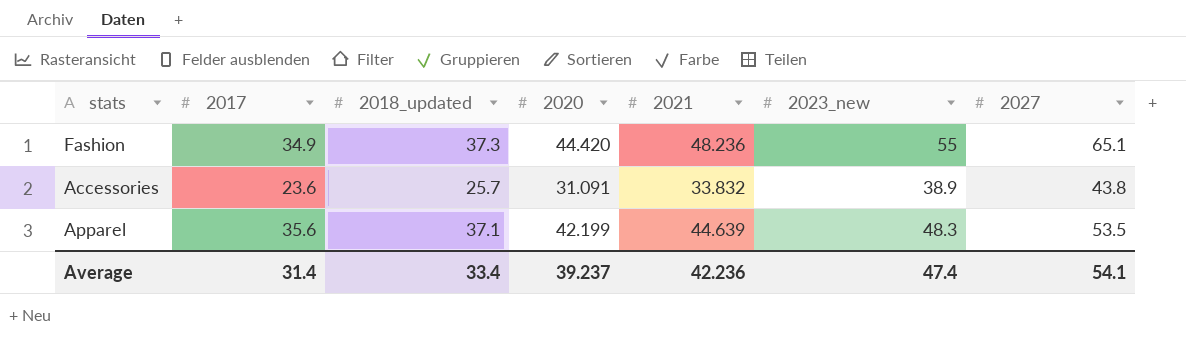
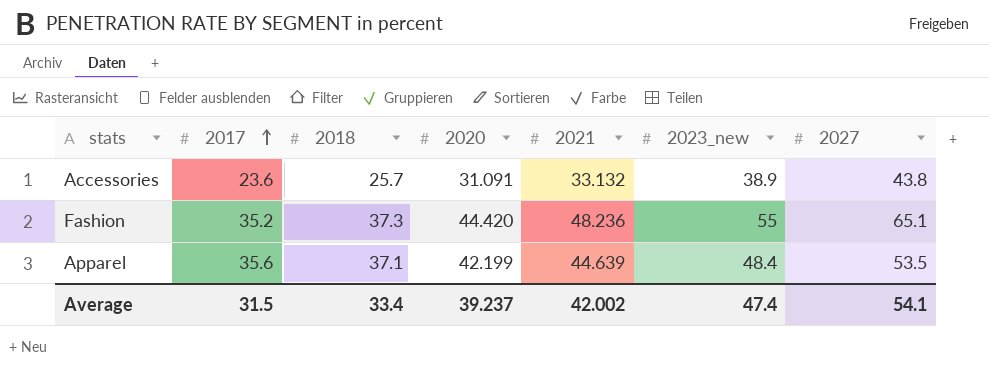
row order: none -> 2017 ascending
column name: 2018_updated -> 2018
Accessories | 2021: 33.832 -> 33.132
Fashion | 2017: 34.9 -> 35.2
Apparel | 2023_new: 48.3 -> 48.4
Average | 2017: 31.4 -> 31.5
Average | 2021: 42.236 -> 42.002

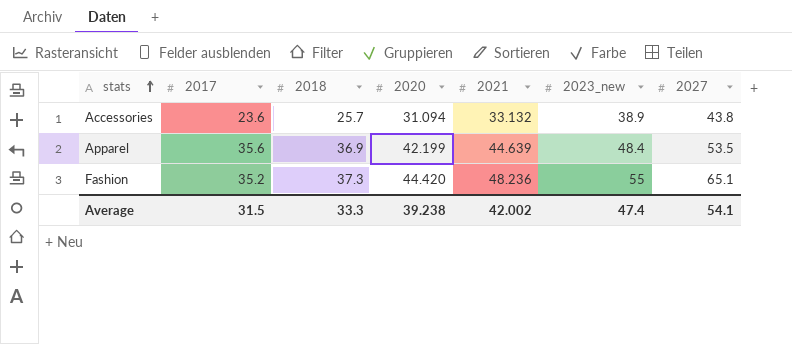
row order: 2017 ascending -> stats ascending
Accessories | 2020: 31.091 -> 31.094
Apparel | 2018: 37.1 -> 36.9
Average | 2018: 33.4 -> 33.3
Average | 2020: 39.237 -> 39.238

